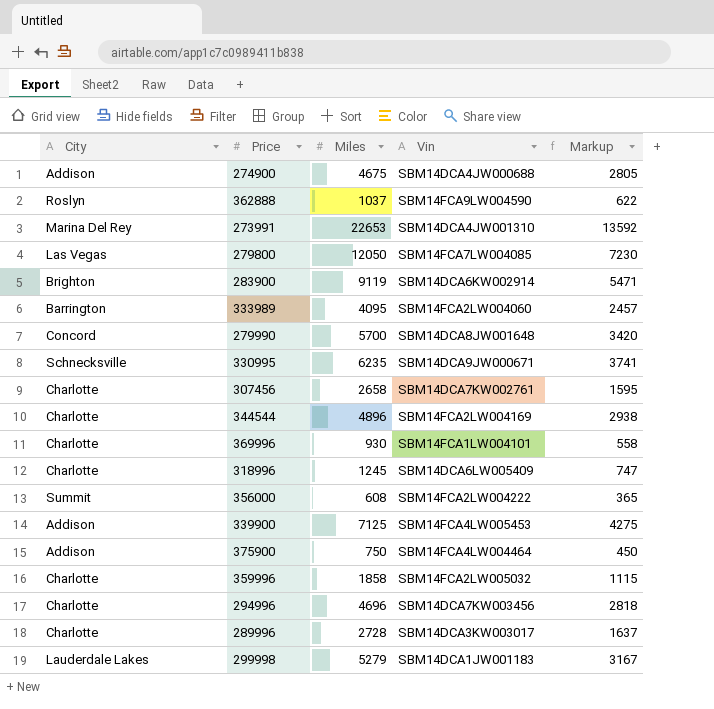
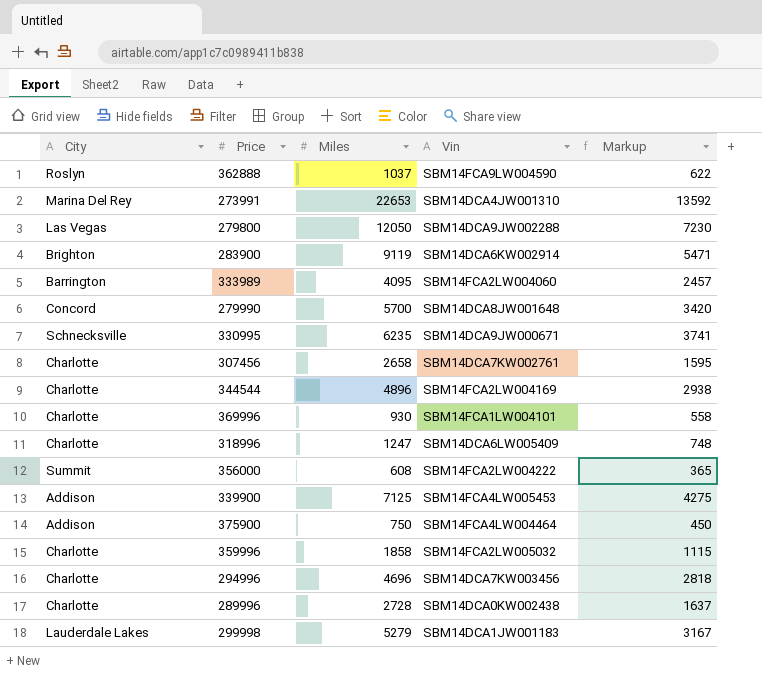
row 274900: Addison | 4675 | SBM14DCA4JW000688 | 2805 -> none
279800 | Vin: SBM14FCA7LW004085 -> SBM14DCA9JW002288
318996 | Miles: 1245 -> 1247
318996 | Markup: 747 -> 748
289996 | Vin: SBM14DCA3KW003017 -> SBM14DCA0KW002438

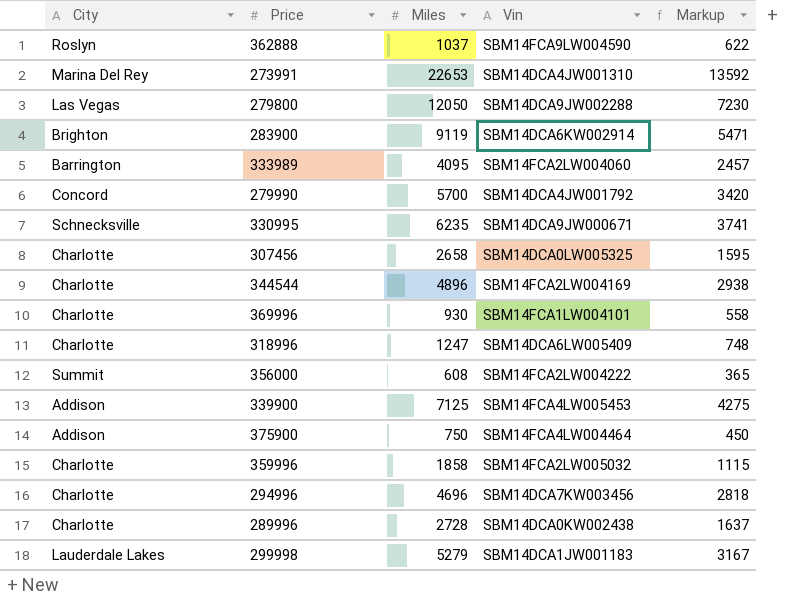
279990 | Vin: SBM14DCA8JW001648 -> SBM14DCA4JW001792
307456 | Vin: SBM14DCA7KW002761 -> SBM14DCA0LW005325

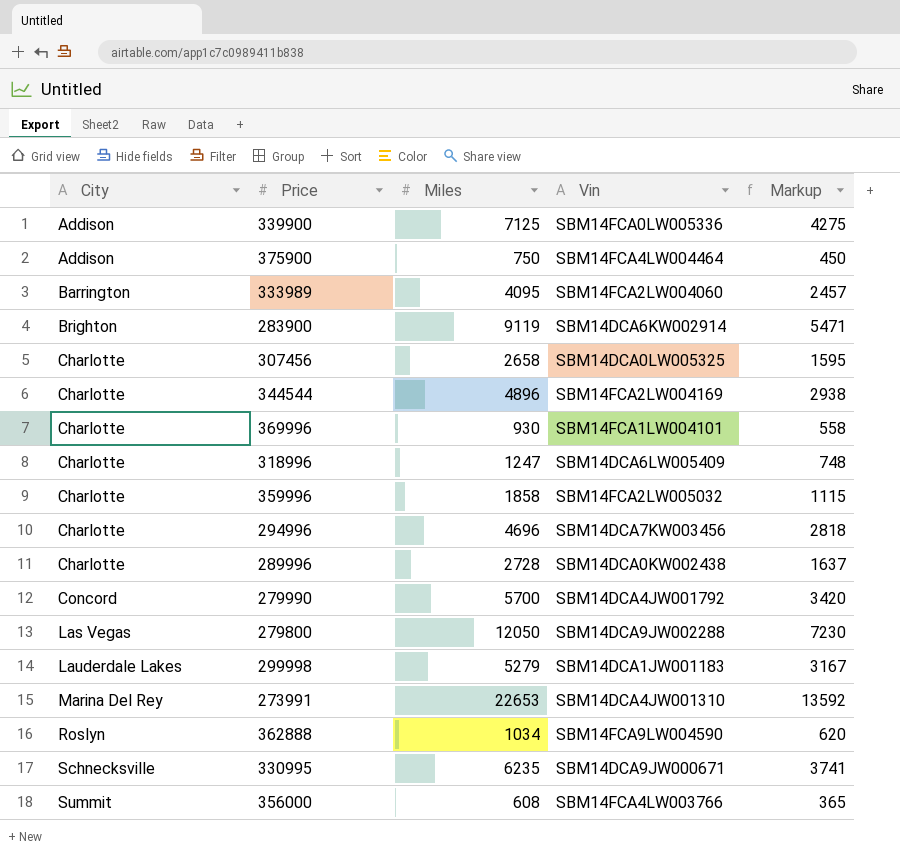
row order: none -> City ascending
339900 | Vin: SBM14FCA4LW005453 -> SBM14FCA0LW005336
362888 | Miles: 1037 -> 1034
362888 | Markup: 622 -> 620
356000 | Vin: SBM14FCA2LW004222 -> SBM14FCA4LW003766

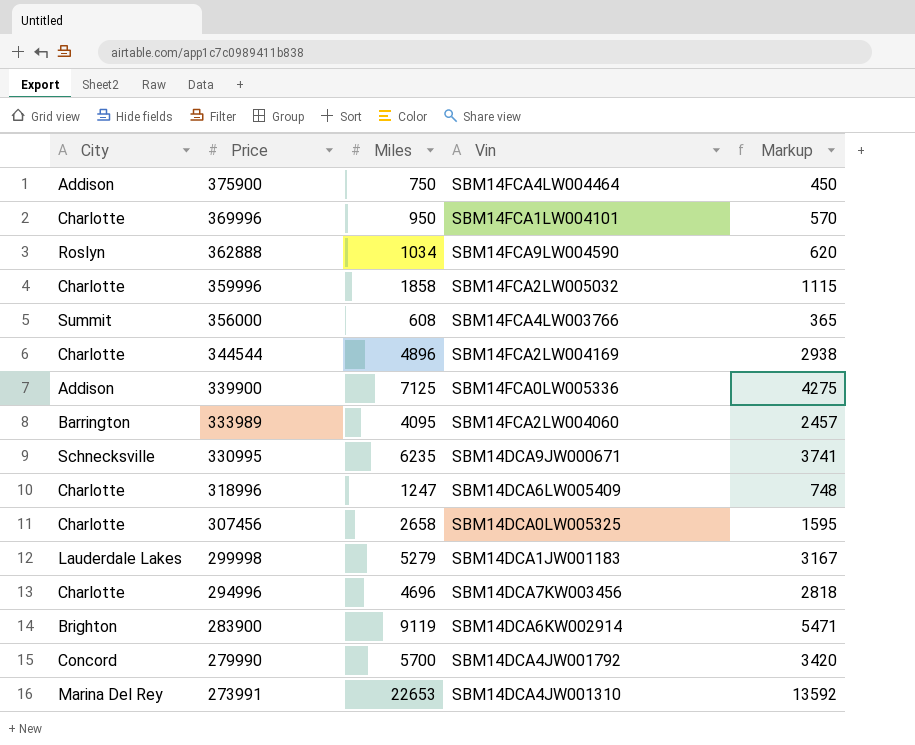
row order: City ascending -> Price descending
row 289996: Charlotte | 2728 | SBM14DCA0KW002438 | 1637 -> none
row 279800: Las Vegas | 12050 | SBM14DCA9JW002288 | 7230 -> none
369996 | Miles: 930 -> 950
369996 | Markup: 558 -> 570

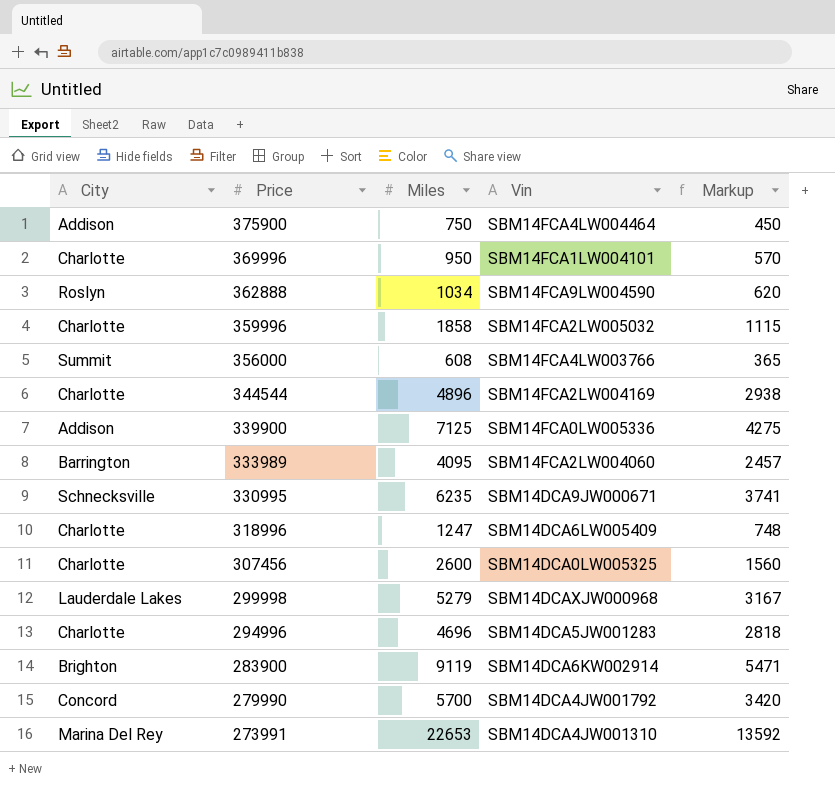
307456 | Miles: 2658 -> 2600
307456 | Markup: 1595 -> 1560
299998 | Vin: SBM14DCA1JW001183 -> SBM14DCAXJW000968
294996 | Vin: SBM14DCA7KW003456 -> SBM14DCA5JW001283

